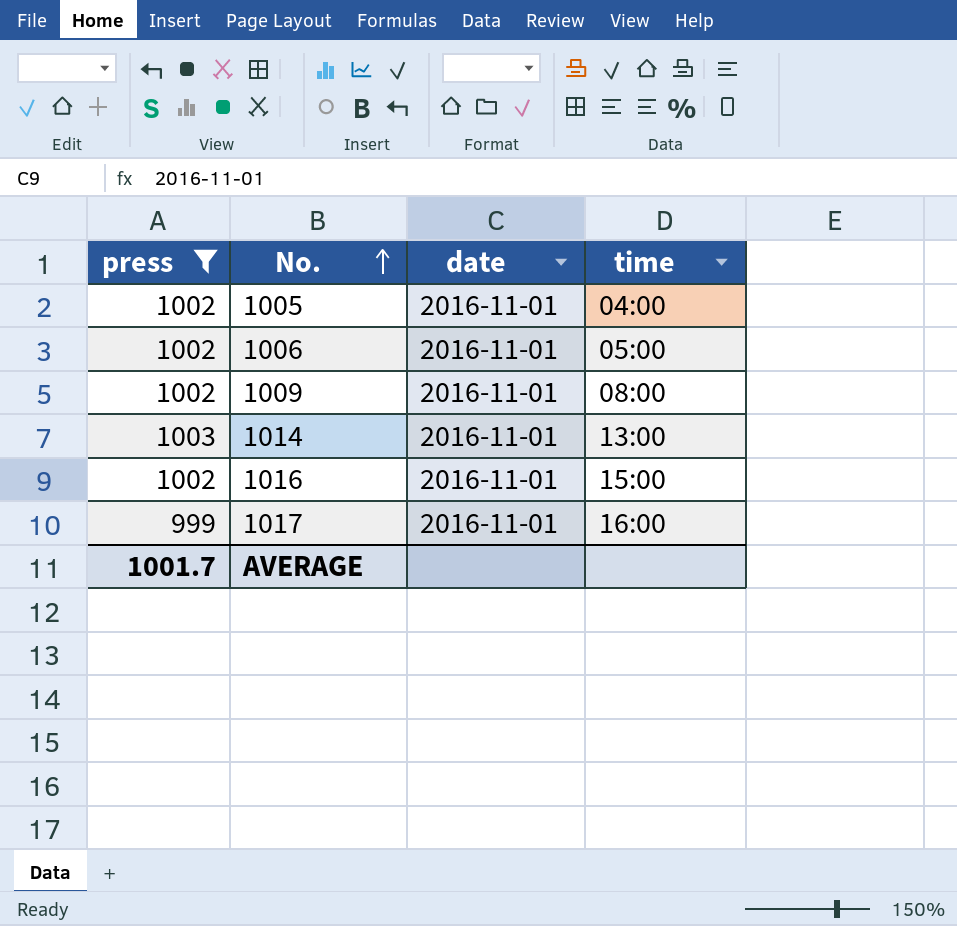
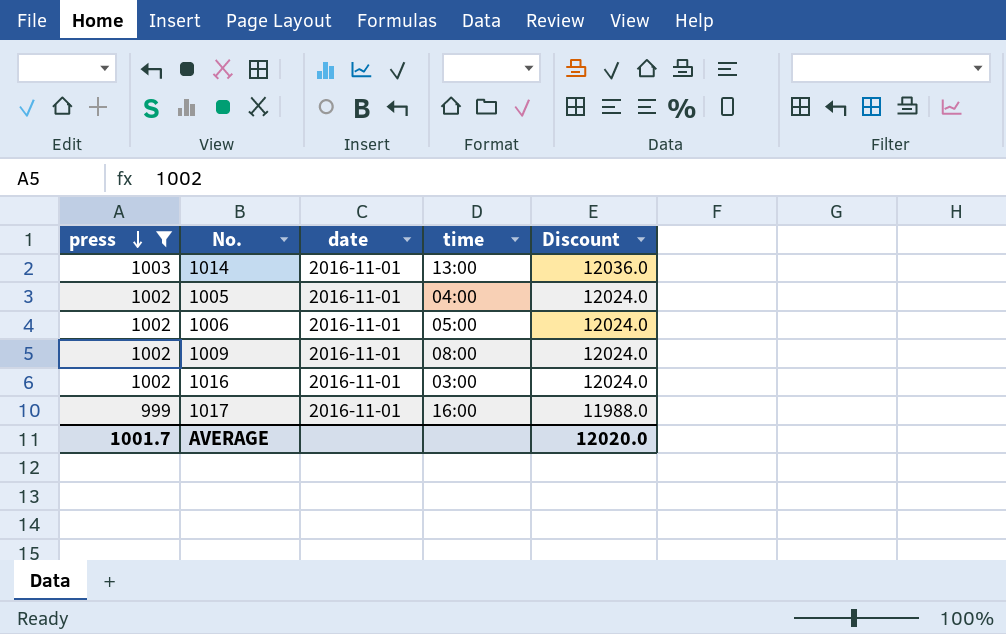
row order: No. ascending -> press descending
column Discount | formula: none -> [press] * 12
1016 | time: 15:00 -> 03:00

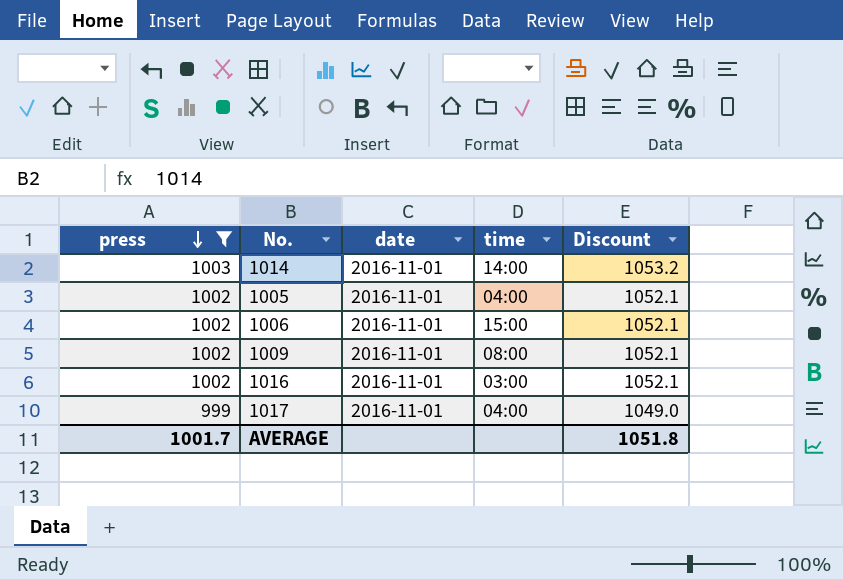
column Discount | formula: [press] * 12 -> [press] * 1.05
1014 | time: 13:00 -> 14:00
1006 | time: 05:00 -> 15:00
1017 | time: 16:00 -> 04:00
AVERAGE | Discount: 12020.0 -> 1051.8

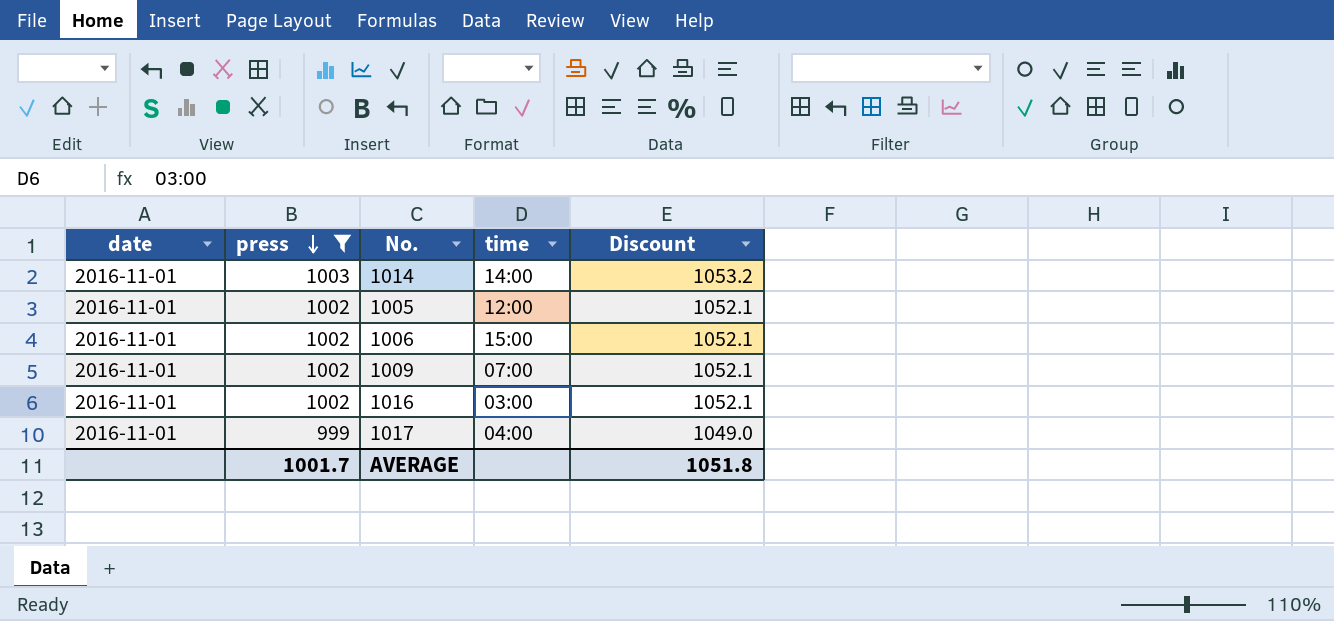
column date | position: 3 -> 1
1005 | time: 04:00 -> 12:00
1009 | time: 08:00 -> 07:00

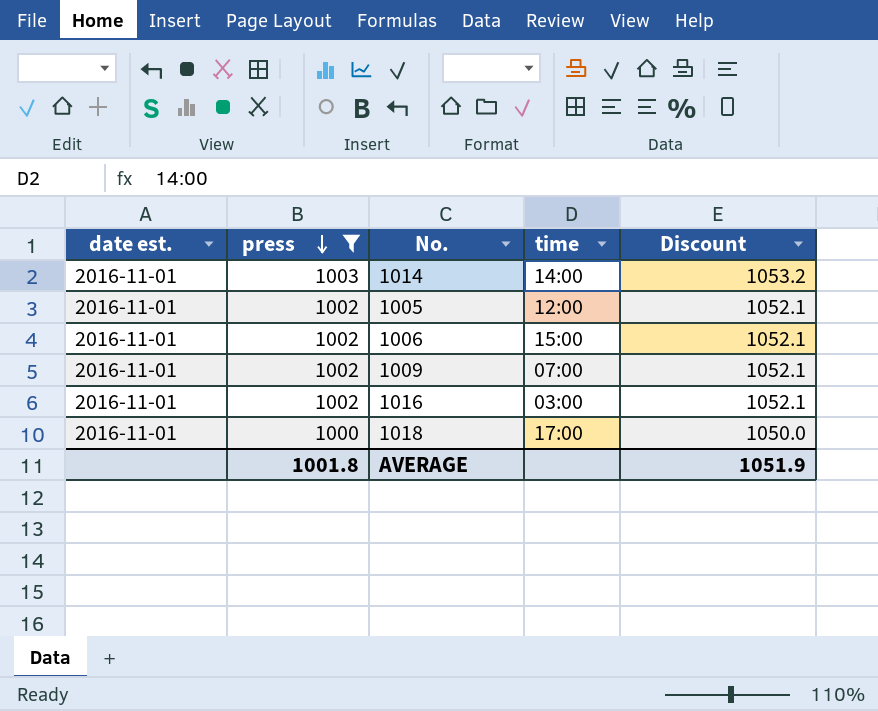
column name: date -> date est.
row 1017: 2016-11-01 | 999 | 04:00 | 1049.0 -> none
row 1018: none -> 2016-11-01 | 1000 | 17:00 | 1050.0
AVERAGE | press: 1001.7 -> 1001.8
AVERAGE | Discount: 1051.8 -> 1051.9

